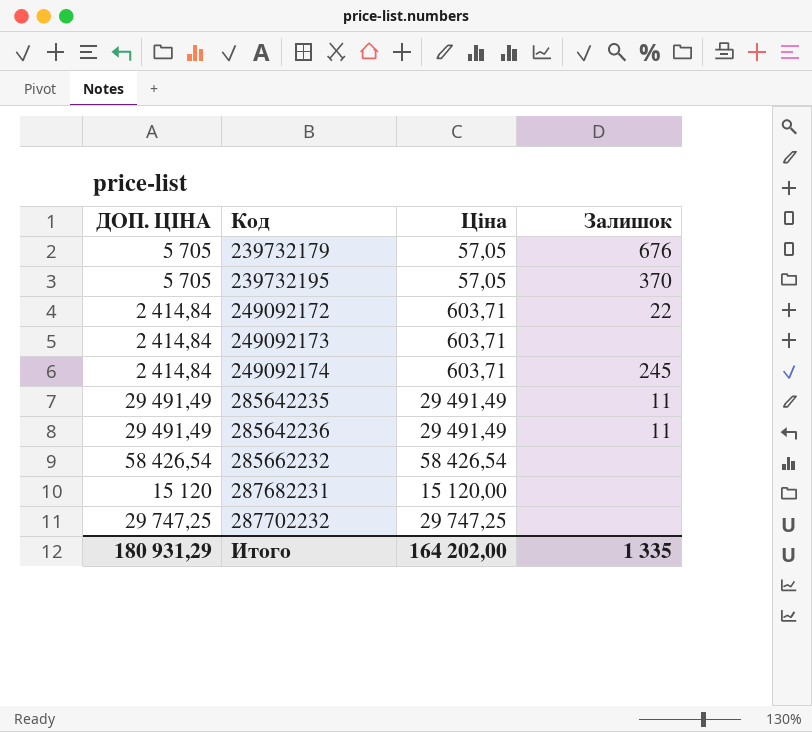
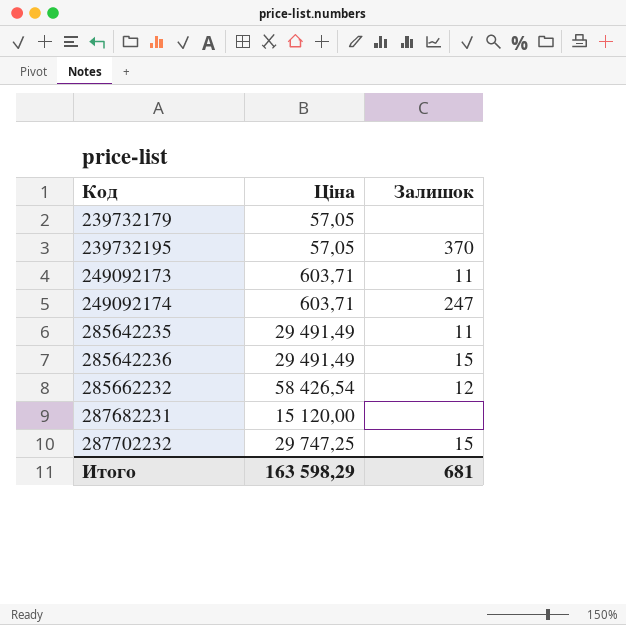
column ДОП. ЦІНА | position: 1 -> none
row 249092172: 2 414,84 | 603,71 | 22 -> none
239732179 | Залишок: 676 -> none
249092173 | Залишок: none -> 11
249092174 | Залишок: 245 -> 247
285642236 | Залишок: 11 -> 15
285662232 | Залишок: none -> 12
287702232 | Залишок: none -> 15
Итого | Ціна: 164 202,00 -> 163 598,29
Итого | Залишок: 1 335 -> 681

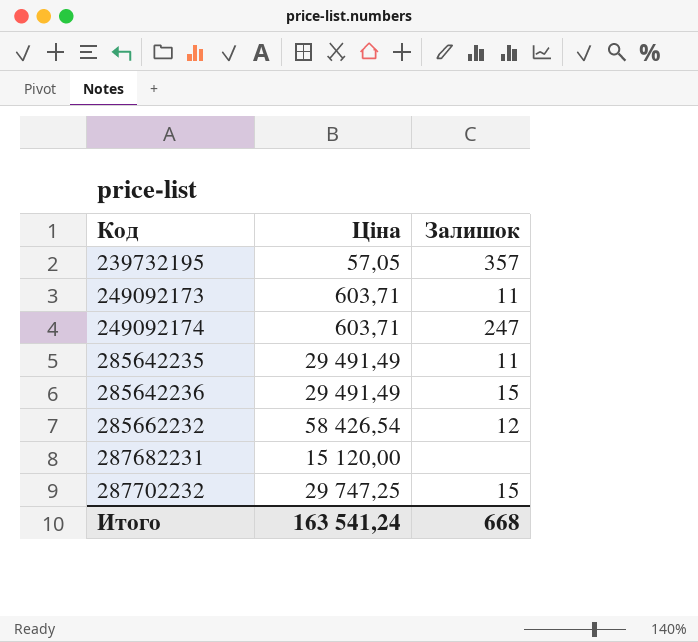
row 239732179: 57,05 | none -> none
239732195 | Залишок: 370 -> 357
Итого | Ціна: 163 598,29 -> 163 541,24
Итого | Залишок: 681 -> 668

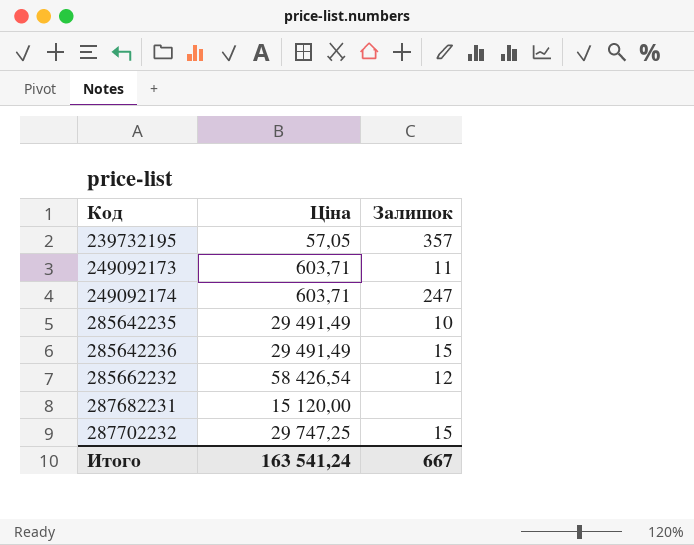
285642235 | Залишок: 11 -> 10
Итого | Залишок: 668 -> 667

